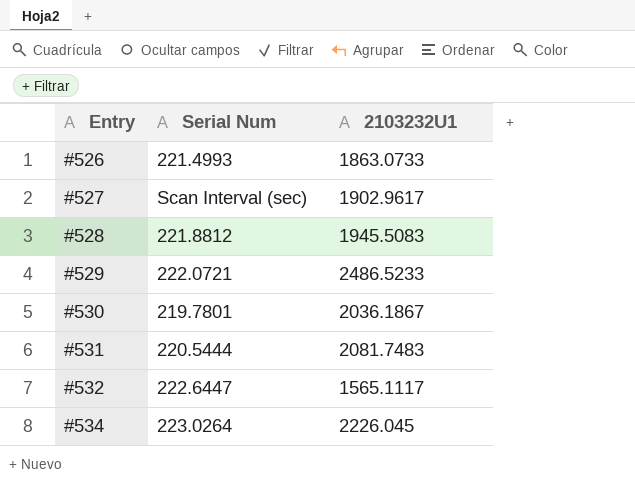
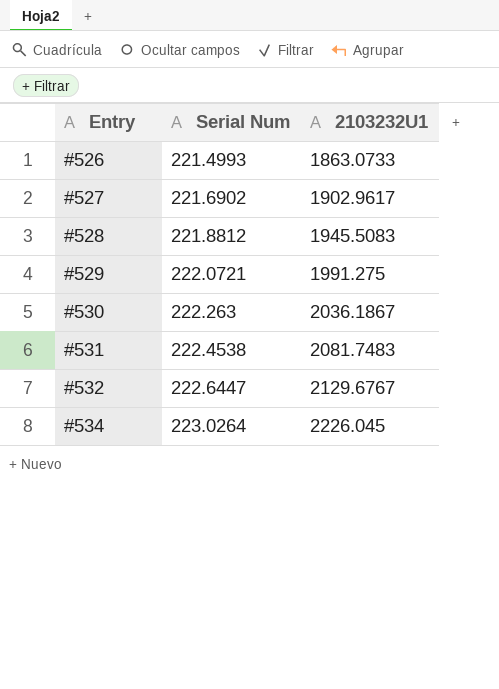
#527 | Serial Num: Scan Interval (sec) -> 221.6902
#529 | 2103232U1: 2486.5233 -> 1991.275
#530 | Serial Num: 219.7801 -> 222.263
#531 | Serial Num: 220.5444 -> 222.4538
#532 | 2103232U1: 1565.1117 -> 2129.6767

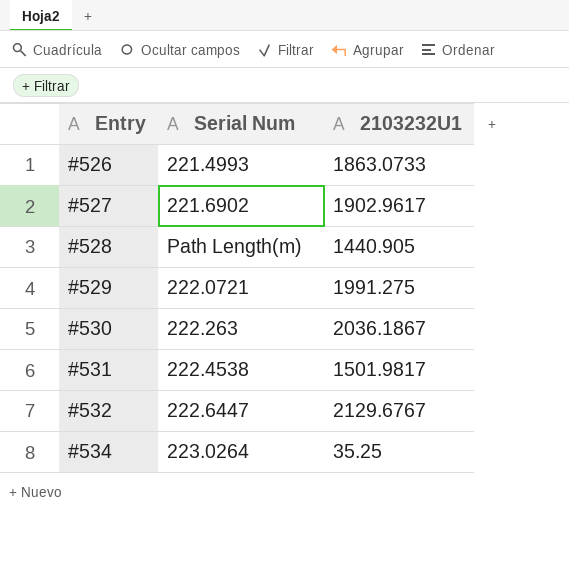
#528 | Serial Num: 221.8812 -> Path Length(m)
#528 | 2103232U1: 1945.5083 -> 1440.905
#531 | 2103232U1: 2081.7483 -> 1501.9817
#534 | 2103232U1: 2226.045 -> 35.25

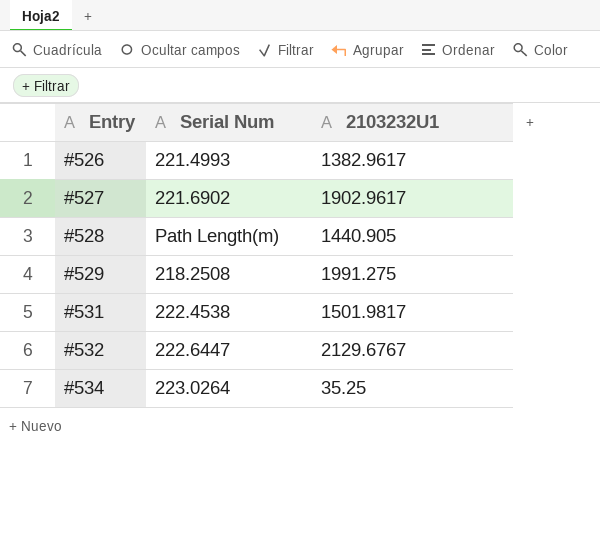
row #530: 222.263 | 2036.1867 -> none
#526 | 2103232U1: 1863.0733 -> 1382.9617
#529 | Serial Num: 222.0721 -> 218.2508

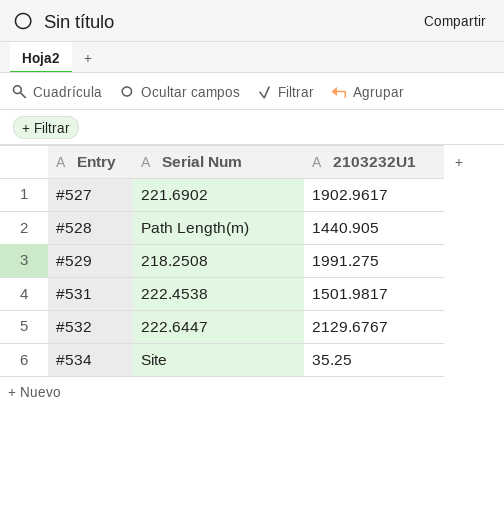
row #526: 221.4993 | 1382.9617 -> none
#534 | Serial Num: 223.0264 -> Site

